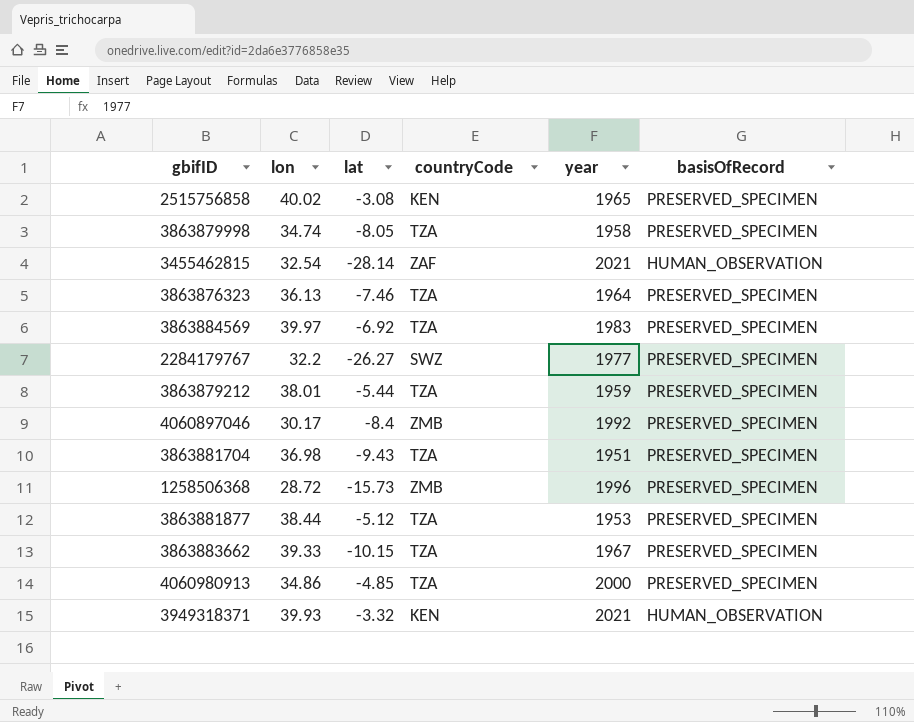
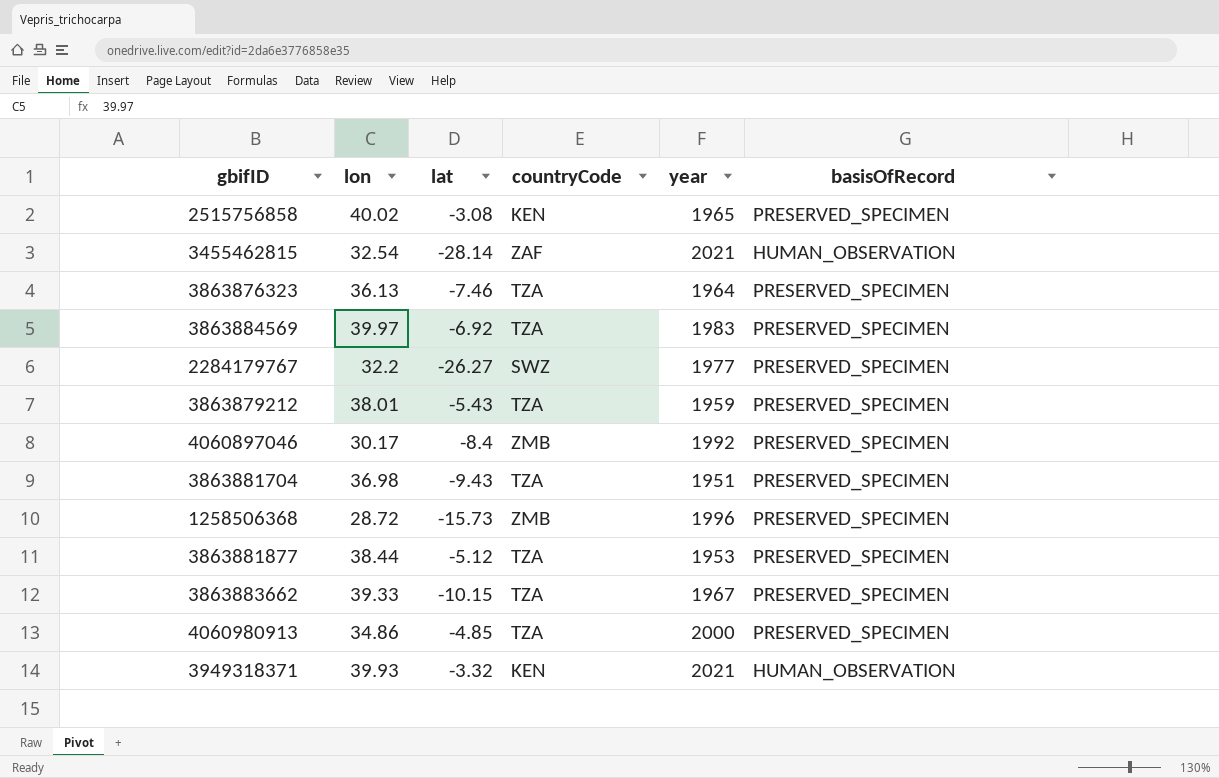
row 3863879998: 34.74 | -8.05 | TZA | 1958 | PRESERVED_SPECIMEN -> none
3863879212 | lat: -5.44 -> -5.43

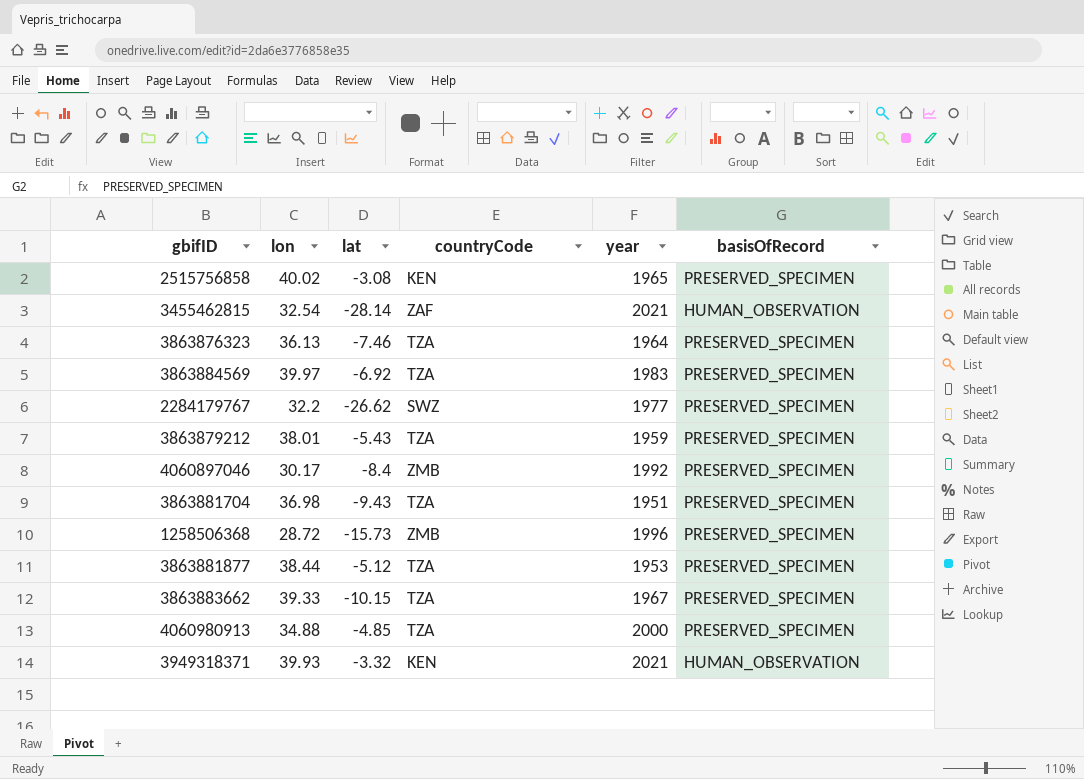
2284179767 | lat: -26.27 -> -26.62
4060980913 | lon: 34.86 -> 34.88

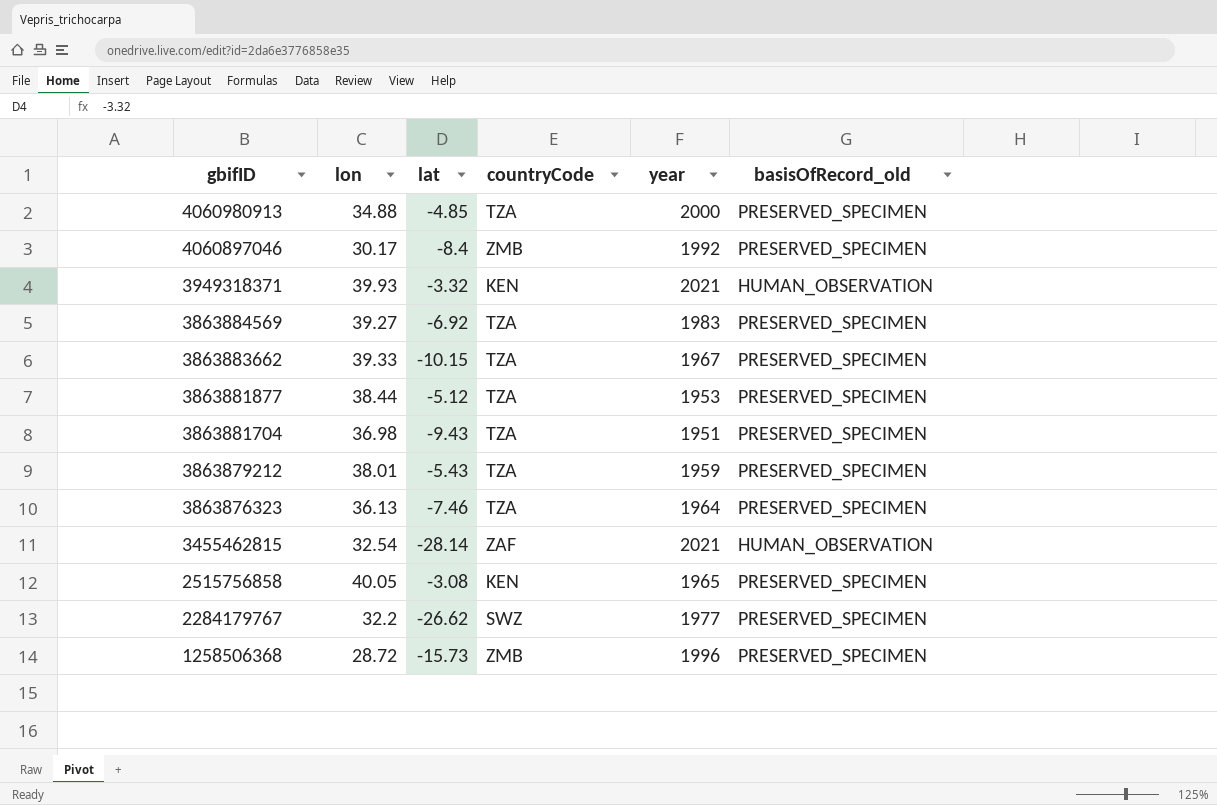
row order: none -> gbifID descending
column name: basisOfRecord -> basisOfRecord_old
3863884569 | lon: 39.97 -> 39.27
2515756858 | lon: 40.02 -> 40.05

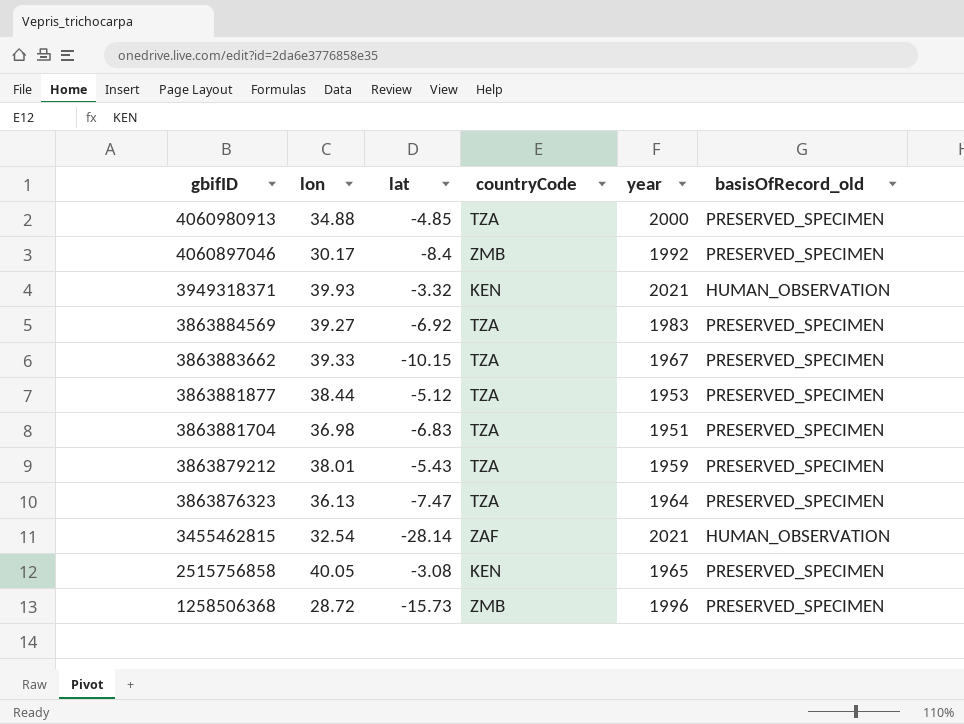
row 2284179767: 32.2 | -26.62 | SWZ | 1977 | PRESERVED_SPECIMEN -> none
3863881704 | lat: -9.43 -> -6.83
3863876323 | lat: -7.46 -> -7.47

